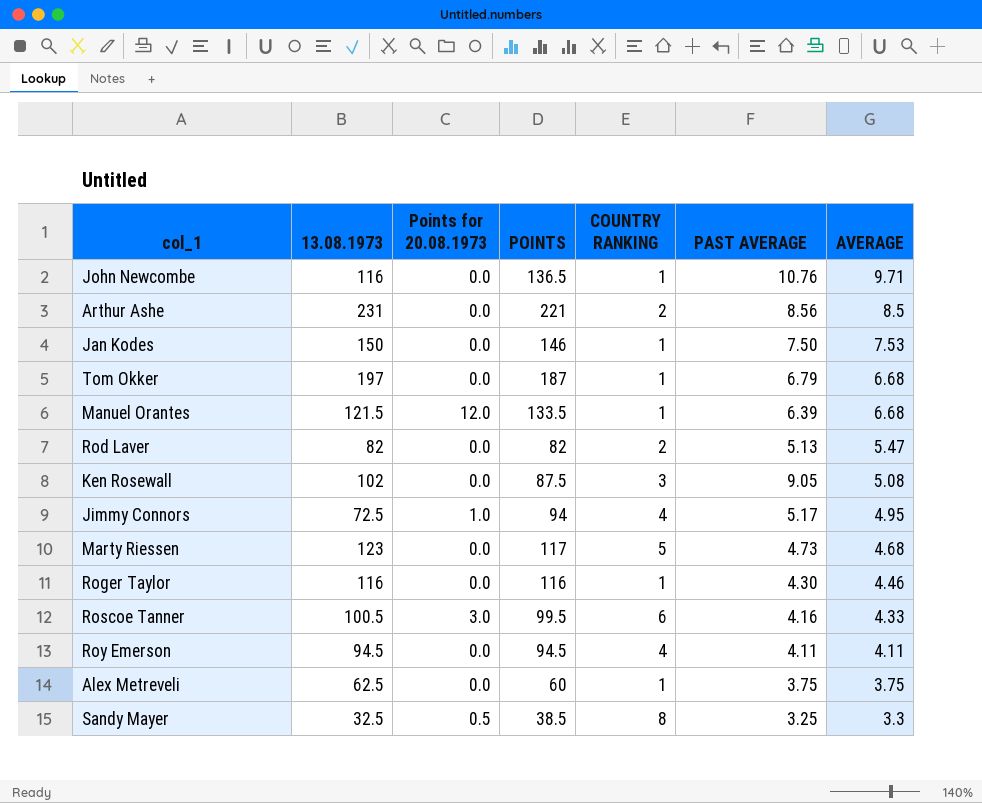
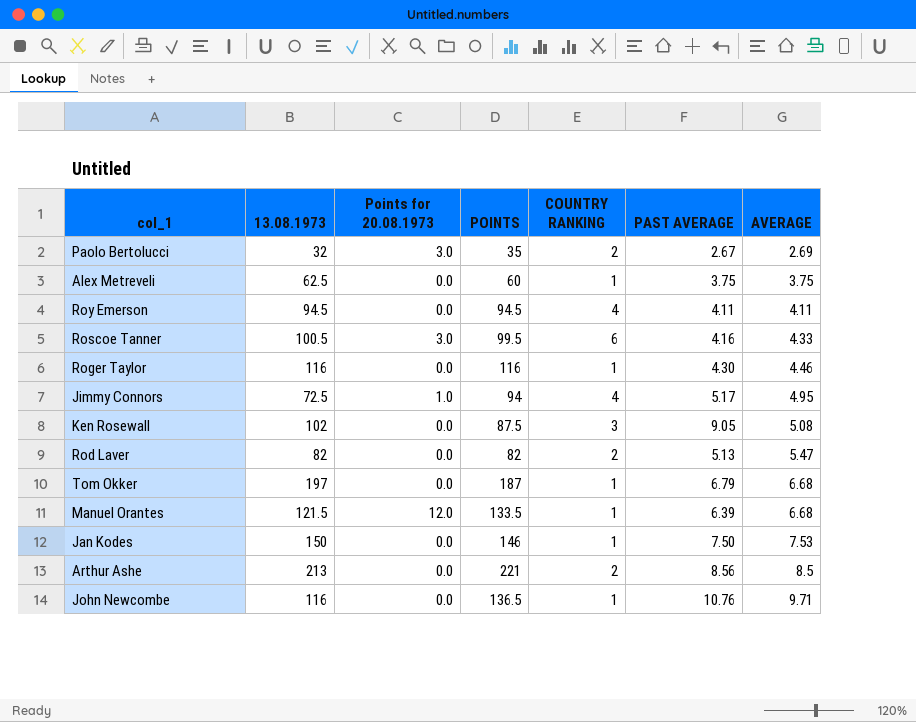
row order: AVERAGE descending -> AVERAGE ascending
row Marty Riessen: 123 | 0.0 | 117 | 5 | 4.73 | 4.68 -> none
row Sandy Mayer: 32.5 | 0.5 | 38.5 | 8 | 3.25 | 3.3 -> none
row Paolo Bertolucci: none -> 32 | 3.0 | 35 | 2 | 2.67 | 2.69
Arthur Ashe | 13.08.1973: 231 -> 213

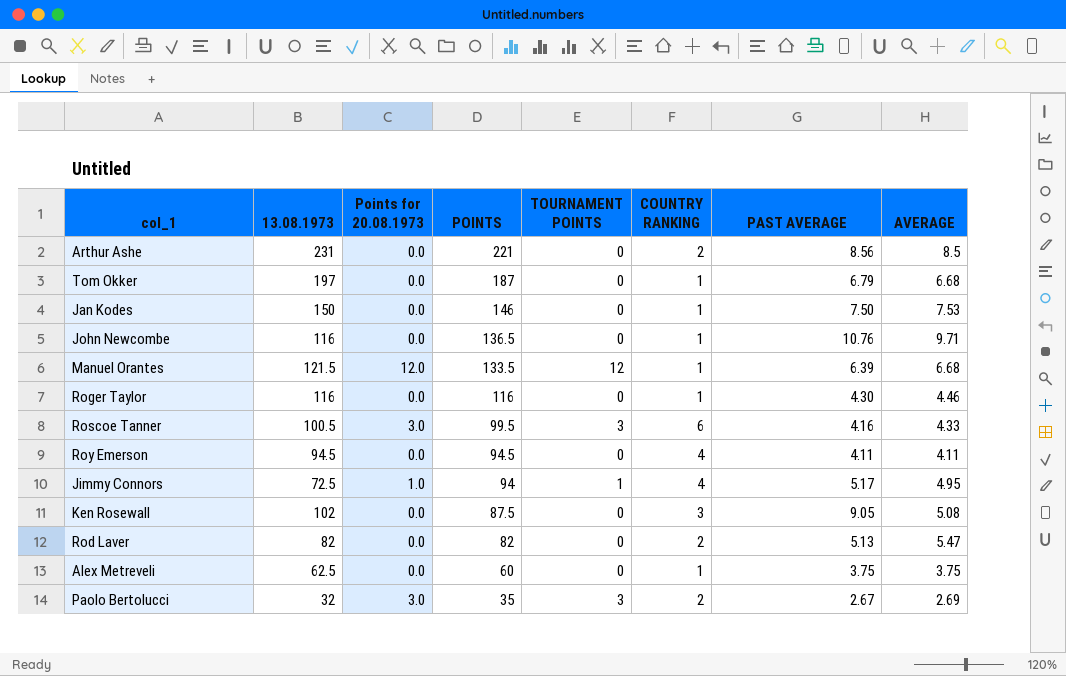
row order: AVERAGE ascending -> POINTS descending
column TOURNAMENT POINTS | position: none -> 5
Arthur Ashe | 13.08.1973: 213 -> 231

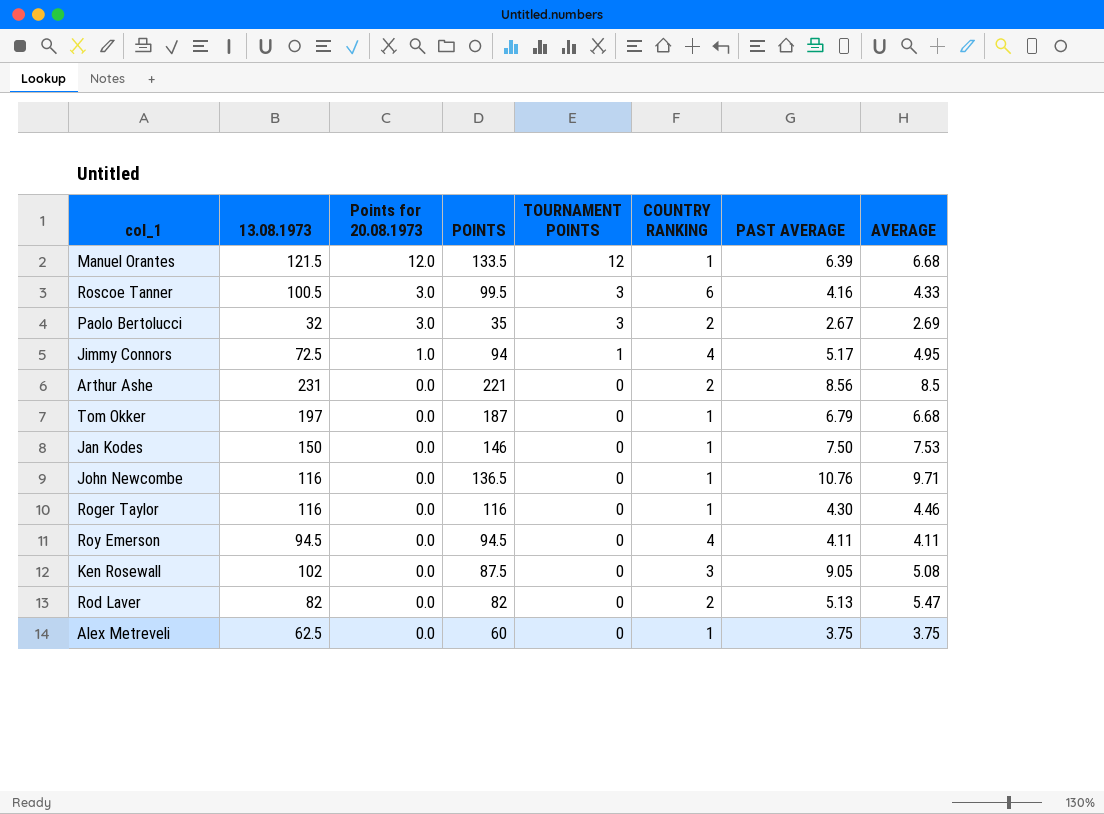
row order: POINTS descending -> Points for 20.08.1973 descending

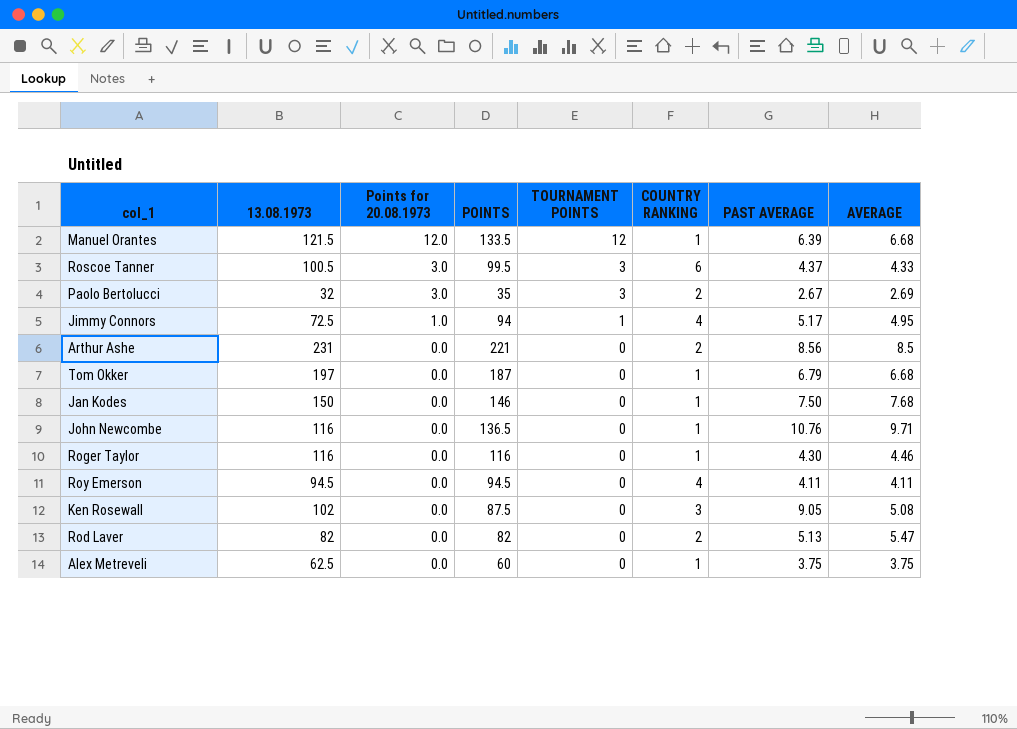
Roscoe Tanner | PAST AVERAGE: 4.16 -> 4.37
Jan Kodes | AVERAGE: 7.53 -> 7.68

